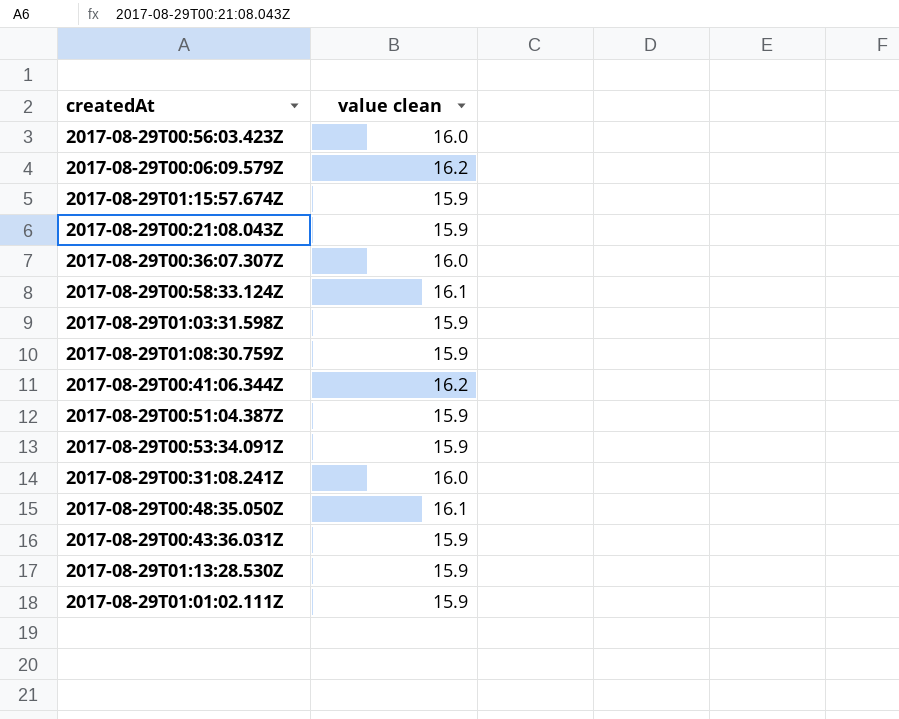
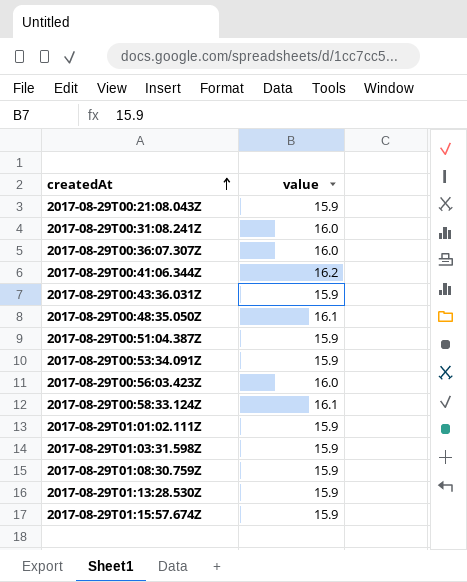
row order: none -> createdAt ascending
column name: value clean -> value
row 2017-08-29T00:06:09.579Z: 16.2 -> none

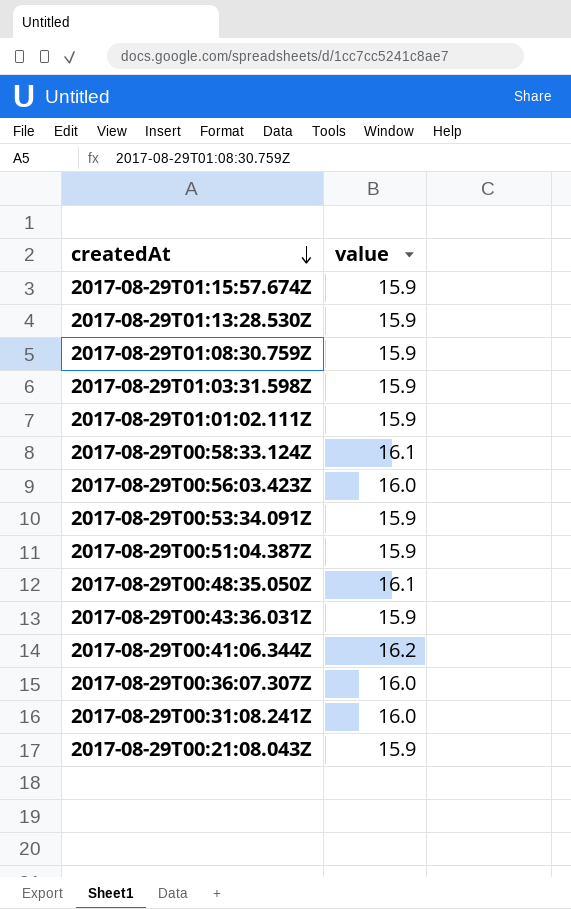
row order: createdAt ascending -> createdAt descending

